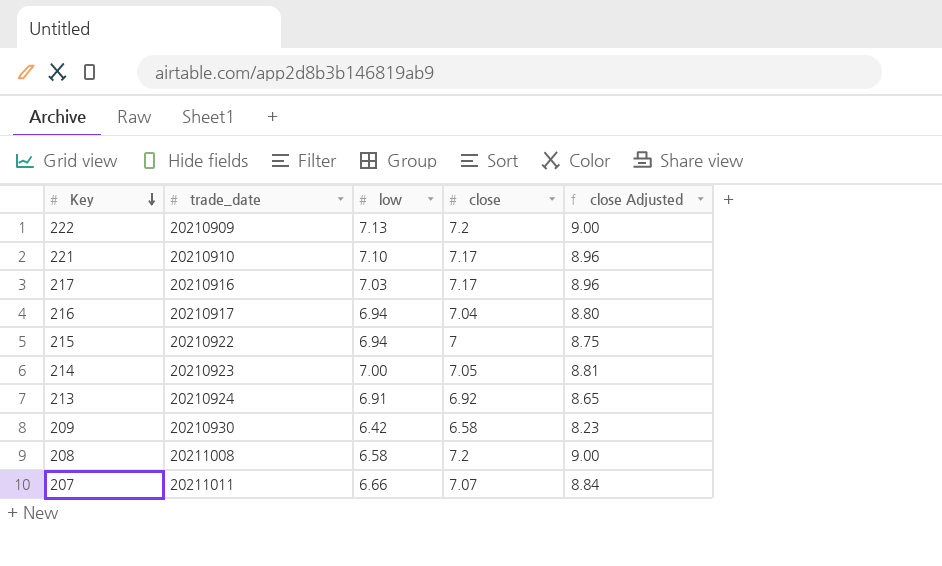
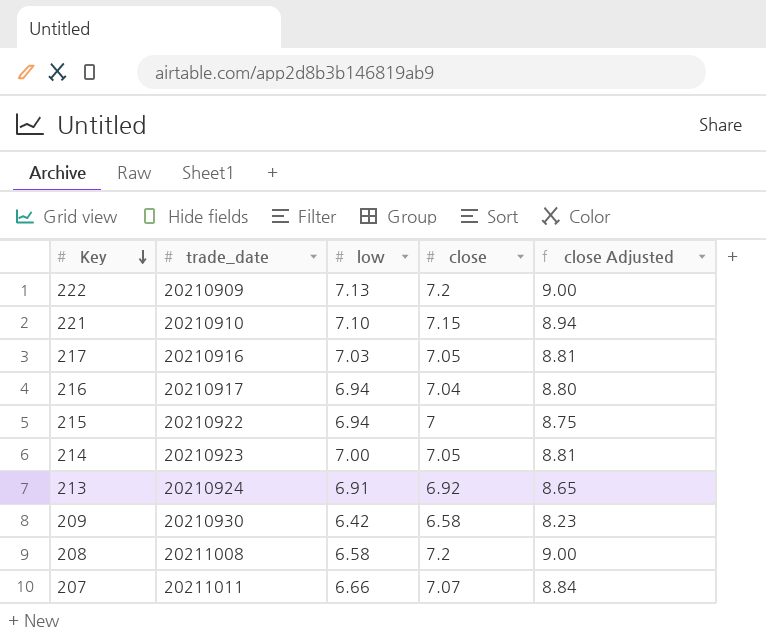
221 | close: 7.17 -> 7.15
221 | close Adjusted: 8.96 -> 8.94
217 | close: 7.17 -> 7.05
217 | close Adjusted: 8.96 -> 8.81

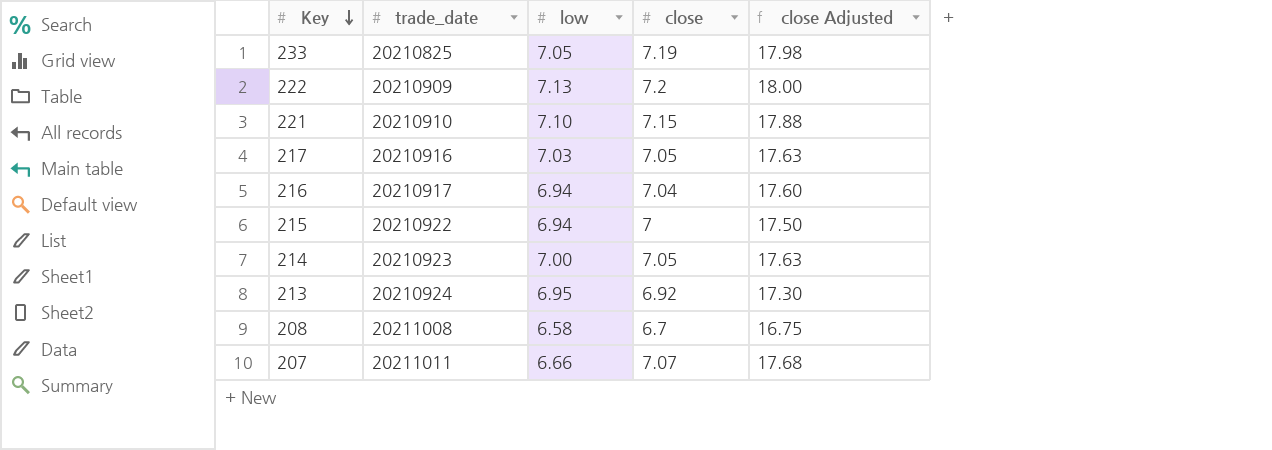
column close Adjusted | formula: [close] * 1.25 -> [close] * 2.5
row 209: 20210930 | 6.42 | 6.58 | 8.23 -> none
row 233: none -> 20210825 | 7.05 | 7.19 | 17.98
213 | low: 6.91 -> 6.95
208 | close: 7.2 -> 6.7

